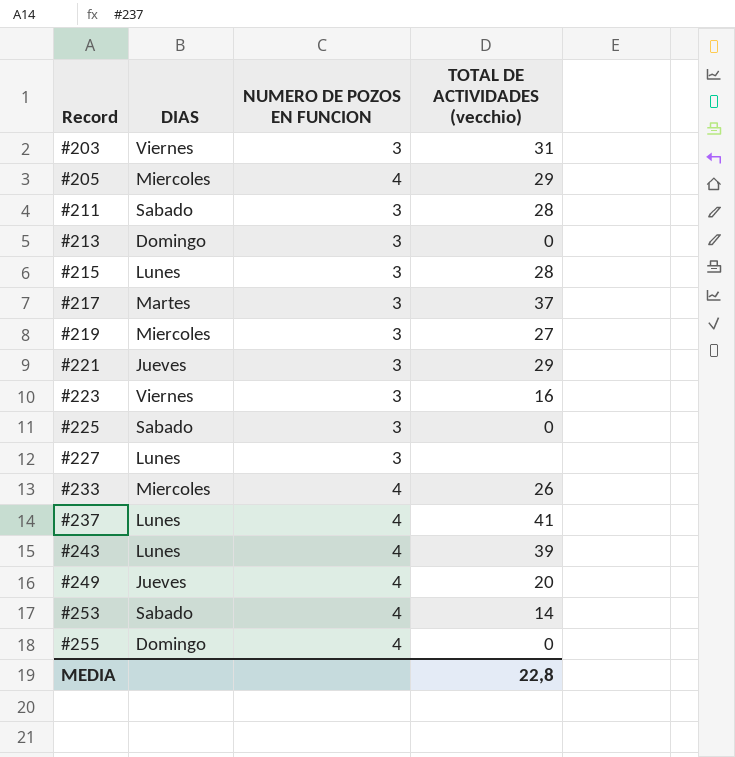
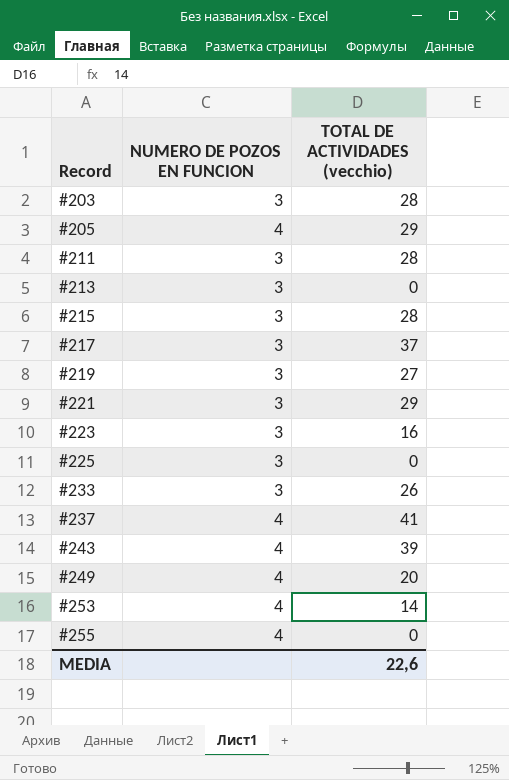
column DIAS | position: 2 -> none
row #227: Lunes | 3 | none -> none
#203 | TOTAL DE ACTIVIDADES (vecchio): 31 -> 28
#233 | NUMERO DE POZOS EN FUNCION: 4 -> 3
MEDIA | TOTAL DE ACTIVIDADES (vecchio): 22,8 -> 22,6

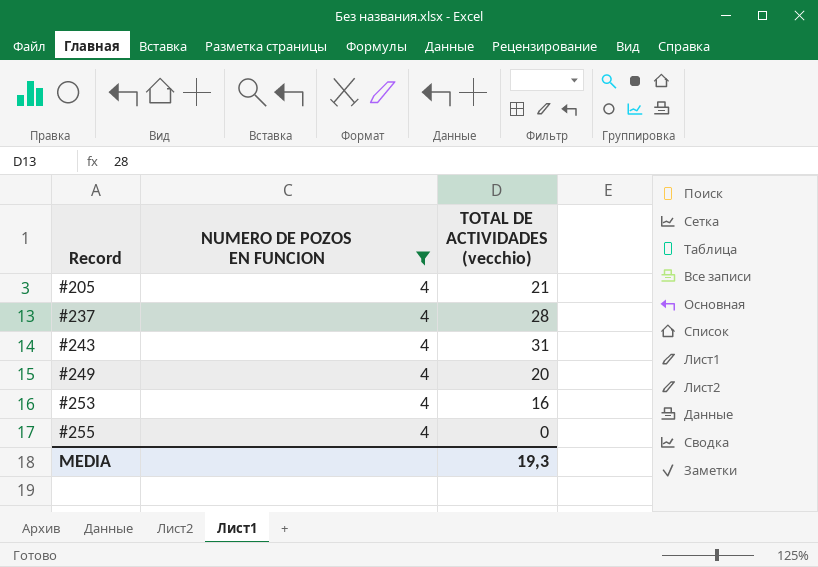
filter: none -> NUMERO DE POZOS EN FUNCION = 4
#205 | TOTAL DE ACTIVIDADES (vecchio): 29 -> 21
#237 | TOTAL DE ACTIVIDADES (vecchio): 41 -> 28
#243 | TOTAL DE ACTIVIDADES (vecchio): 39 -> 31
#253 | TOTAL DE ACTIVIDADES (vecchio): 14 -> 16
MEDIA | TOTAL DE ACTIVIDADES (vecchio): 22,6 -> 19,3

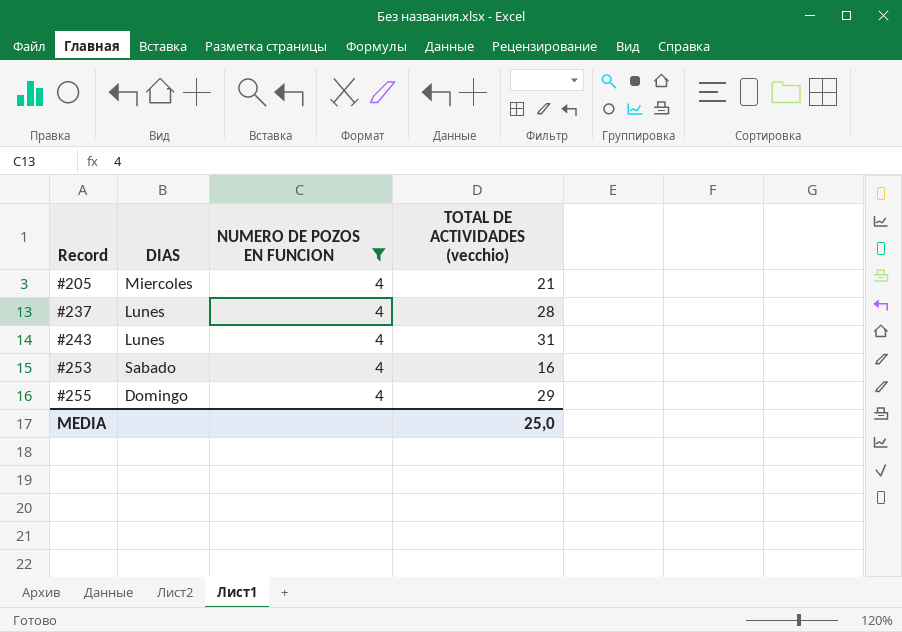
column DIAS | position: none -> 2
row #249: 4 | 20 -> none
#255 | TOTAL DE ACTIVIDADES (vecchio): 0 -> 29
MEDIA | TOTAL DE ACTIVIDADES (vecchio): 19,3 -> 25,0

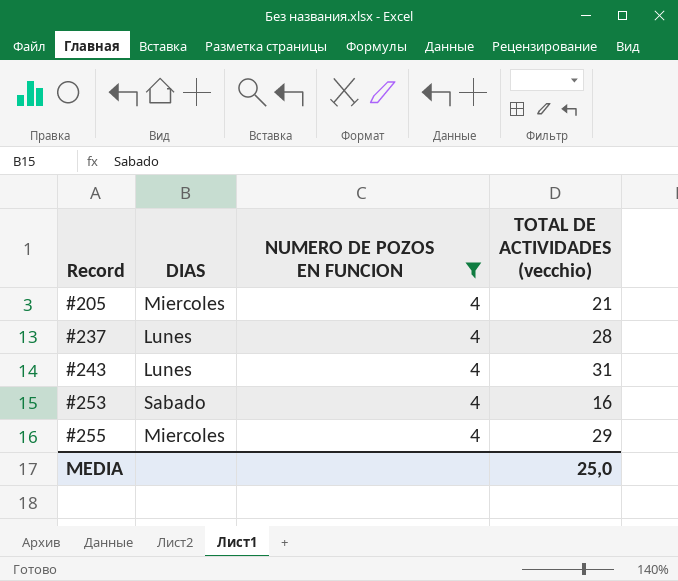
#255 | DIAS: Domingo -> Miercoles

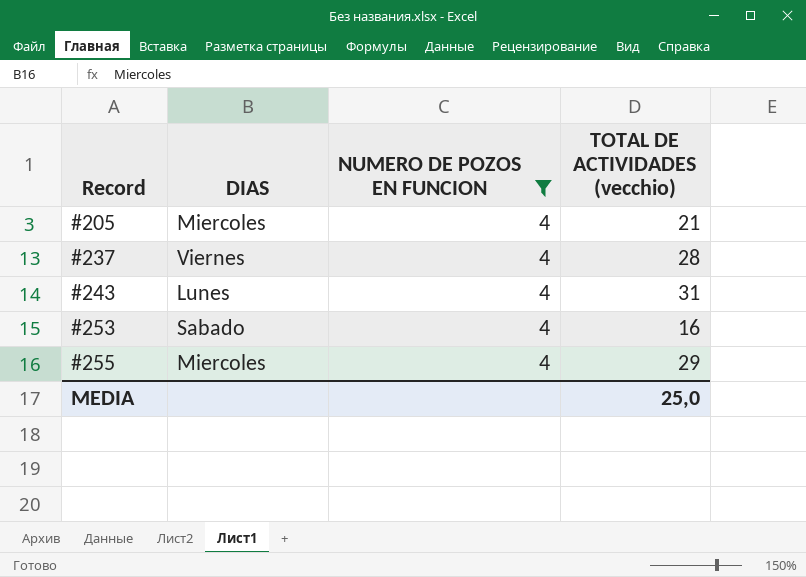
#237 | DIAS: Lunes -> Viernes

